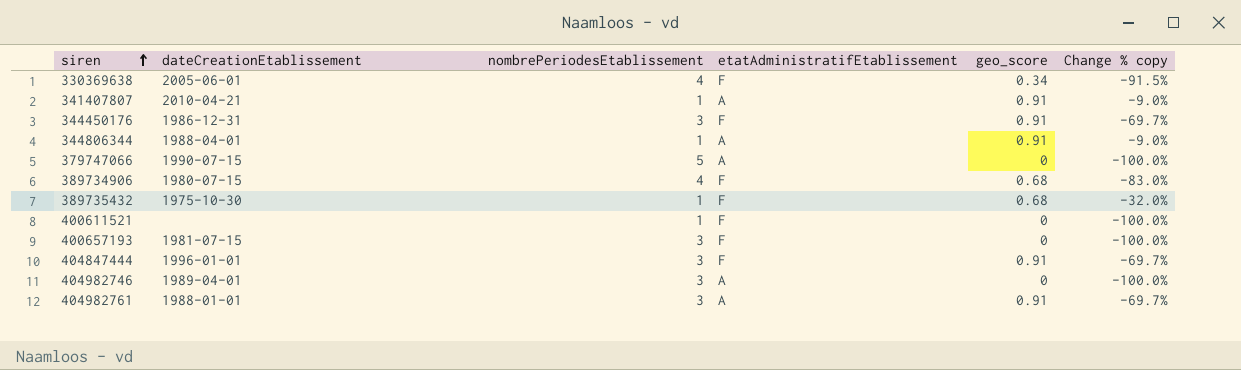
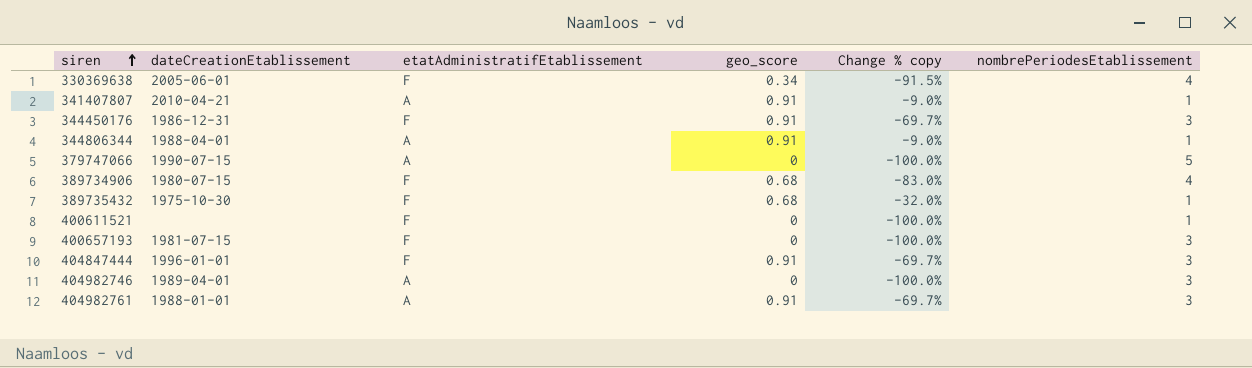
column nombrePeriodesEtablissement | position: 3 -> 6

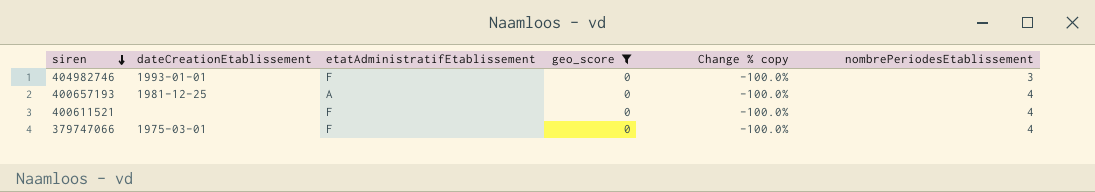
filter: none -> geo_score = 0
row order: siren ascending -> siren descending
404982746 | dateCreationEtablissement: 1989-04-01 -> 1993-01-01
404982746 | etatAdministratifEtablissement: A -> F
400657193 | dateCreationEtablissement: 1981-07-15 -> 1981-12-25
400657193 | etatAdministratifEtablissement: F -> A
400657193 | nombrePeriodesEtablissement: 3 -> 4
400611521 | nombrePeriodesEtablissement: 1 -> 4
379747066 | dateCreationEtablissement: 1990-07-15 -> 1975-03-01
379747066 | etatAdministratifEtablissement: A -> F
379747066 | nombrePeriodesEtablissement: 5 -> 4

